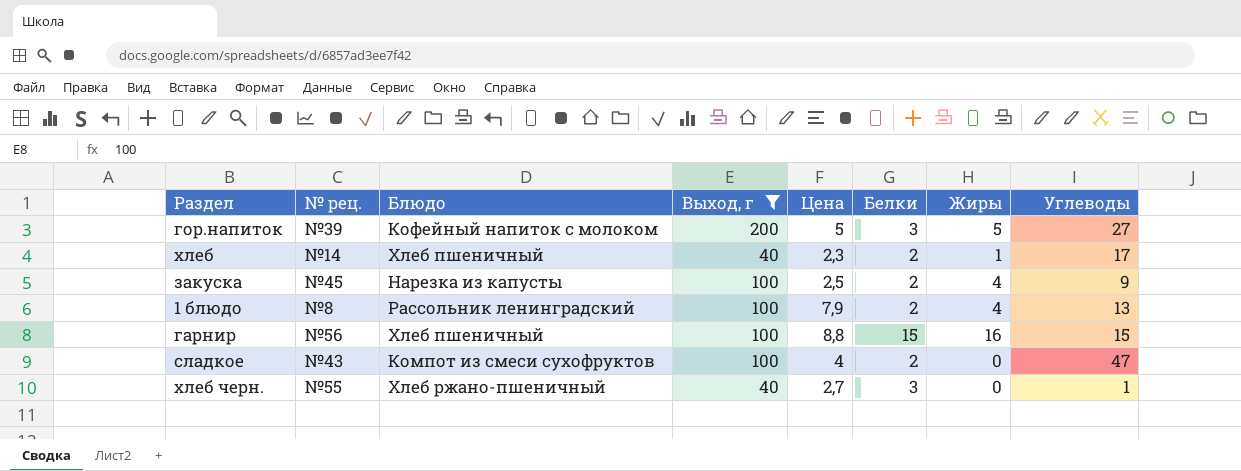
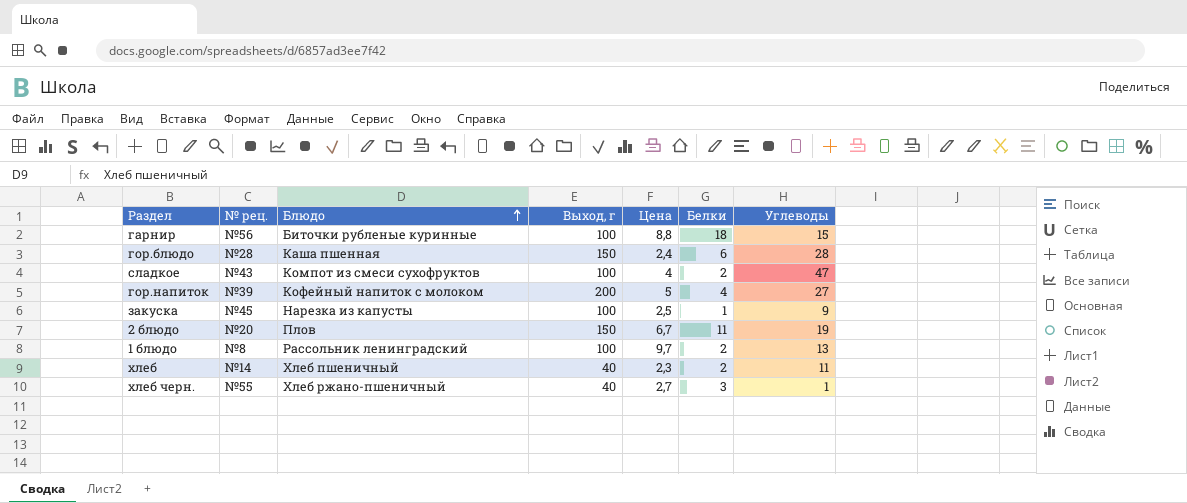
filter: Выход, г != 150 -> none
row order: none -> Блюдо ascending
column Жиры | position: 7 -> none
гарнир | Блюдо: Хлеб пшеничный -> Биточки рубленые куринные
гарнир | Белки: 15 -> 18
гор.напиток | Белки: 3 -> 4
закуска | Белки: 2 -> 1
1 блюдо | Цена: 7,9 -> 9,7
хлеб | Углеводы: 17 -> 11

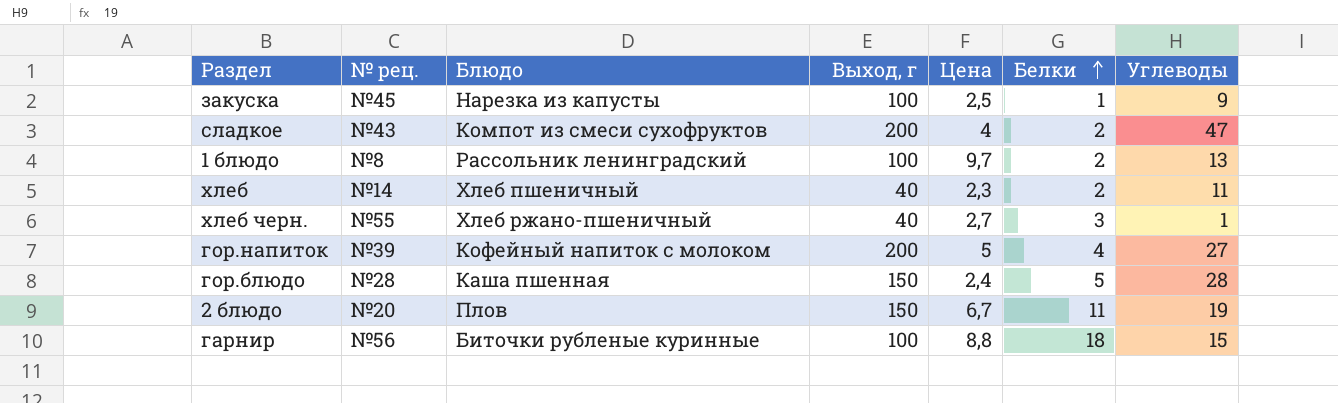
row order: Блюдо ascending -> Белки ascending
сладкое | Выход, г: 100 -> 200
гор.блюдо | Белки: 6 -> 5

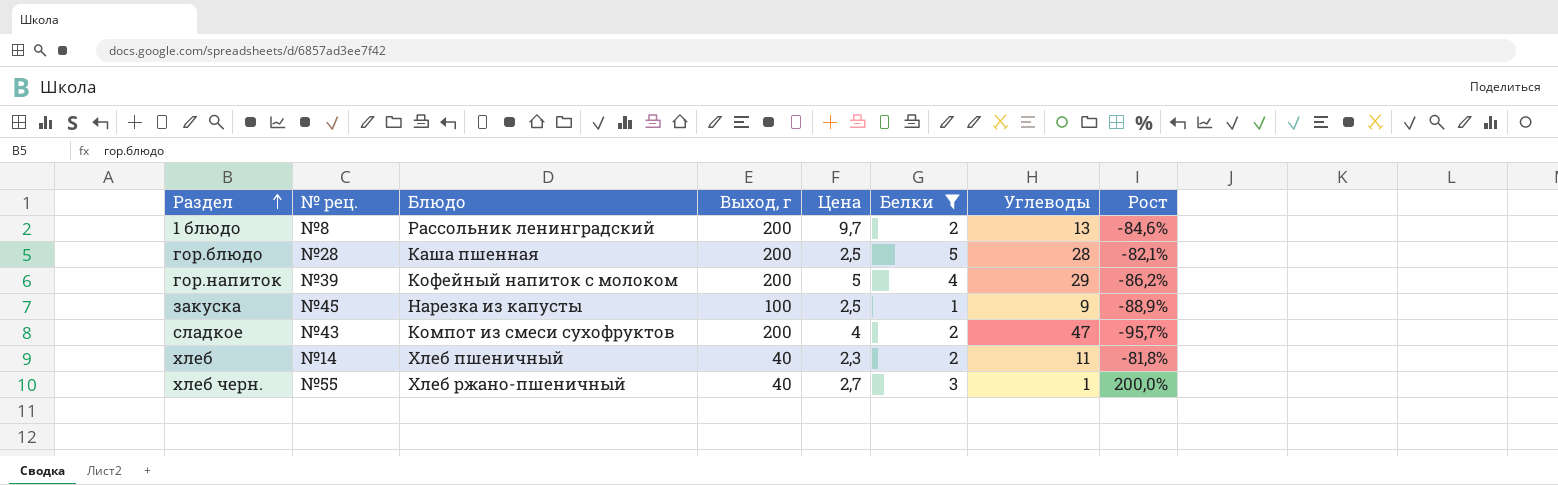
filter: none -> Белки <= 5
row order: Белки ascending -> Раздел ascending
column Рост | formula: none -> ([Белки] - [Углеводы]) / [Углеводы]
1 блюдо | Выход, г: 100 -> 200
гор.блюдо | Выход, г: 150 -> 200
гор.блюдо | Цена: 2,4 -> 2,5
гор.напиток | Углеводы: 27 -> 29

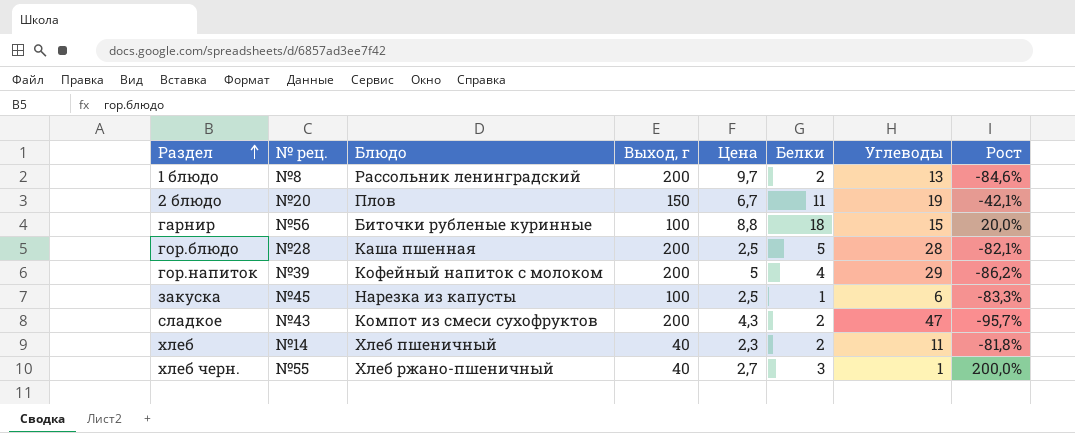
filter: Белки <= 5 -> none
закуска | Углеводы: 9 -> 6
закуска | Рост: -88,9% -> -83,3%
сладкое | Цена: 4 -> 4,3

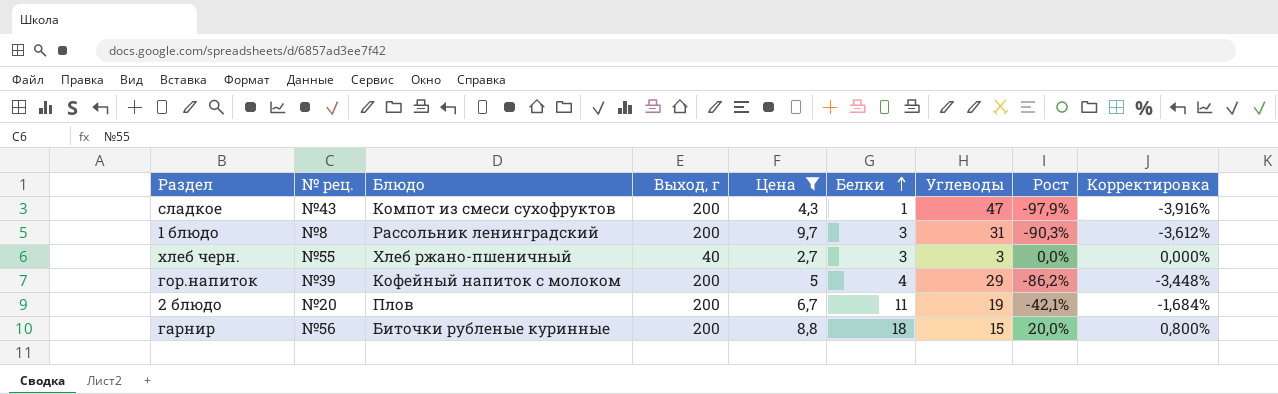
filter: none -> Цена >= 2,7
row order: Раздел ascending -> Белки ascending
column Корректировка | formula: none -> [Рост] * 0,04
сладкое | Белки: 2 -> 1
сладкое | Рост: -95,7% -> -97,9%
1 блюдо | Белки: 2 -> 3
1 блюдо | Углеводы: 13 -> 31
1 блюдо | Рост: -84,6% -> -90,3%
хлеб черн. | Углеводы: 1 -> 3
хлеб черн. | Рост: 200,0% -> 0,0%
2 блюдо | Выход, г: 150 -> 200
гарнир | Выход, г: 100 -> 200

